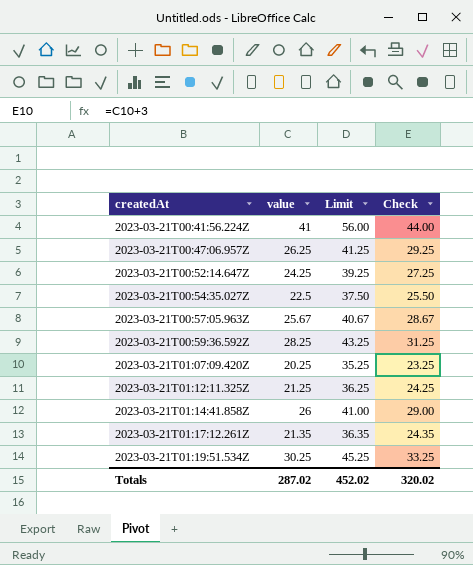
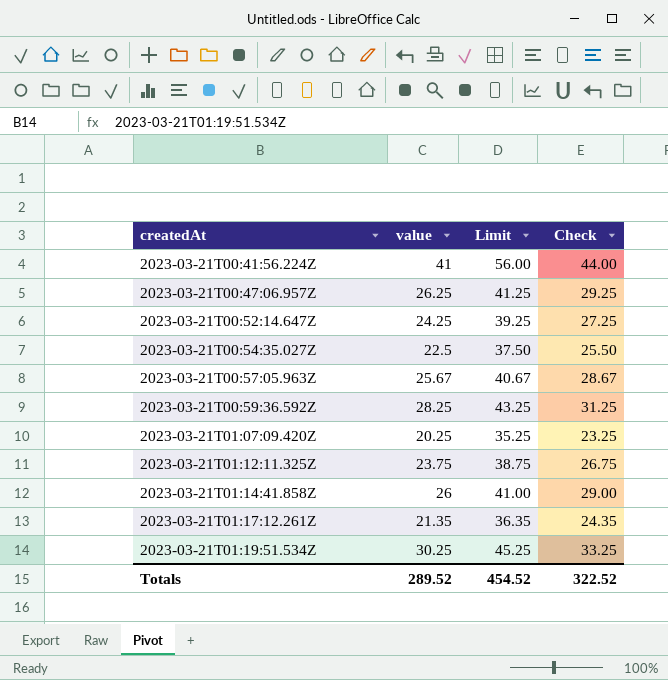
2023-03-21T01:12:11.325Z | value: 21.25 -> 23.75
2023-03-21T01:12:11.325Z | Limit: 36.25 -> 38.75
2023-03-21T01:12:11.325Z | Check: 24.25 -> 26.75
Totals | value: 287.02 -> 289.52
Totals | Limit: 452.02 -> 454.52
Totals | Check: 320.02 -> 322.52

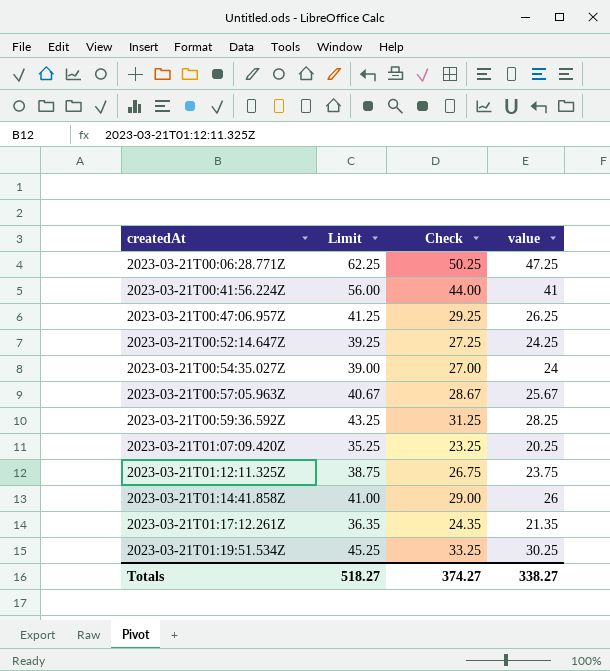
column value | position: 2 -> 4
row 2023-03-21T00:06:28.771Z: none -> 62.25 | 50.25 | 47.25
2023-03-21T00:54:35.027Z | Limit: 37.50 -> 39.00
2023-03-21T00:54:35.027Z | Check: 25.50 -> 27.00
2023-03-21T00:54:35.027Z | value: 22.5 -> 24
Totals | Limit: 454.52 -> 518.27
Totals | Check: 322.52 -> 374.27
Totals | value: 289.52 -> 338.27

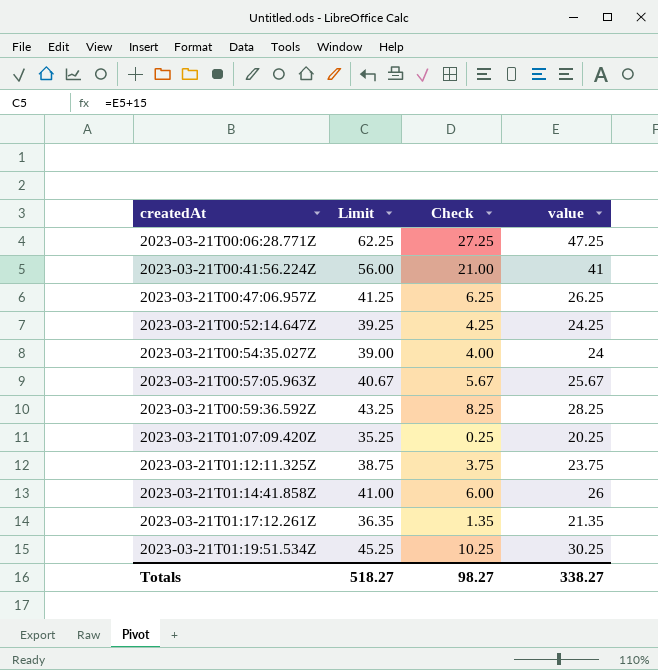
column Check | formula: [value] + 3 -> [value] - 20
Totals | Check: 374.27 -> 98.27

